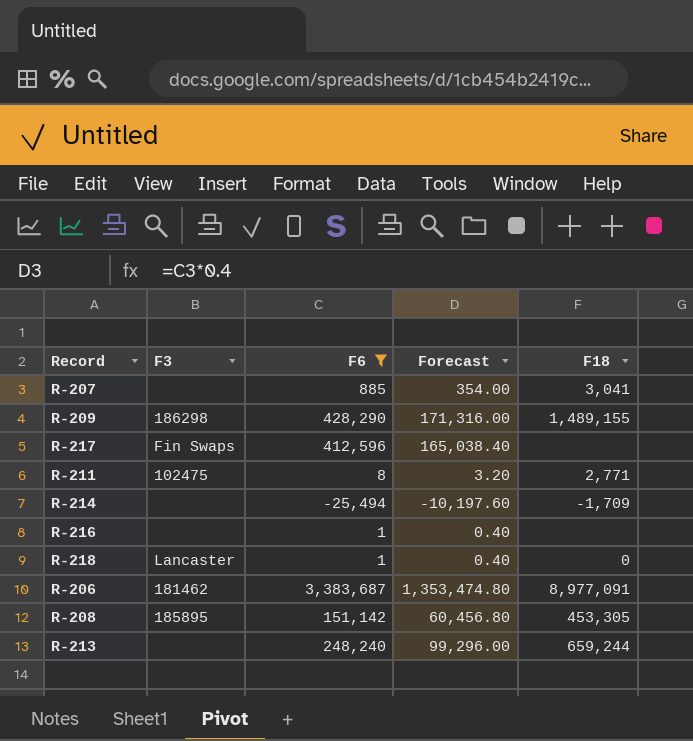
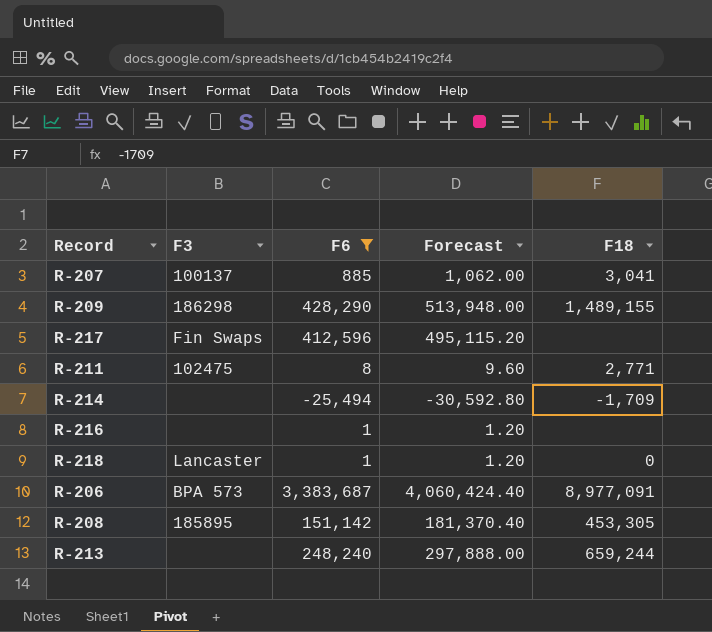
column Forecast | formula: [F6] * 0.4 -> [F6] * 1.2
R-207 | F3: none -> 100137
R-206 | F3: 181462 -> BPA 573

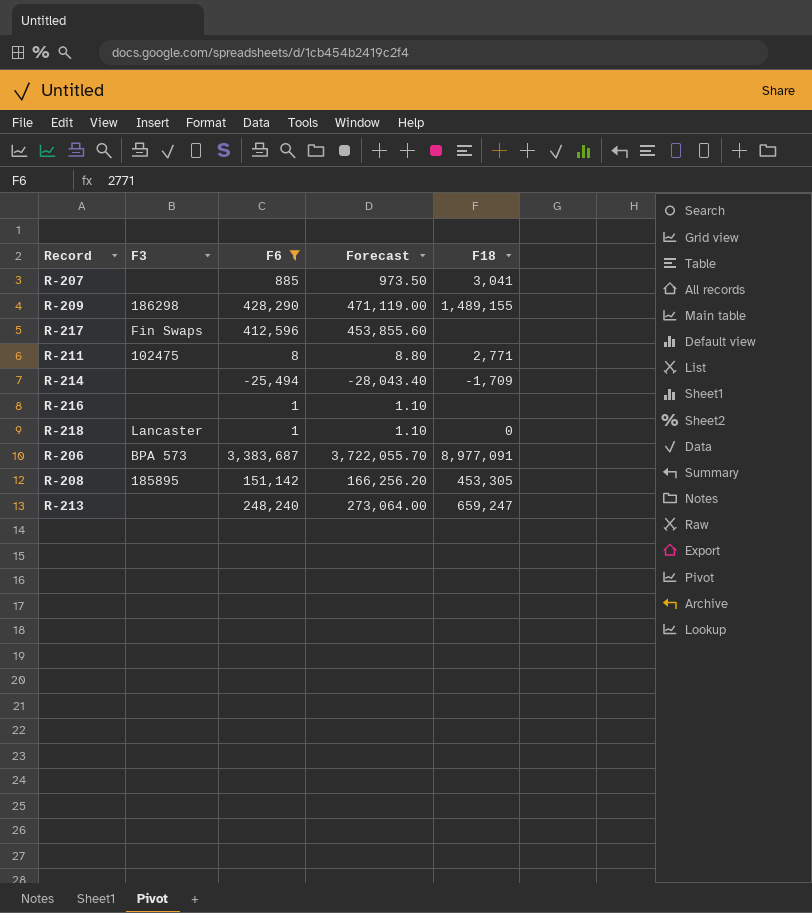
column Forecast | formula: [F6] * 1.2 -> [F6] * 1.1
R-207 | F3: 100137 -> none
R-213 | F18: 659,244 -> 659,247

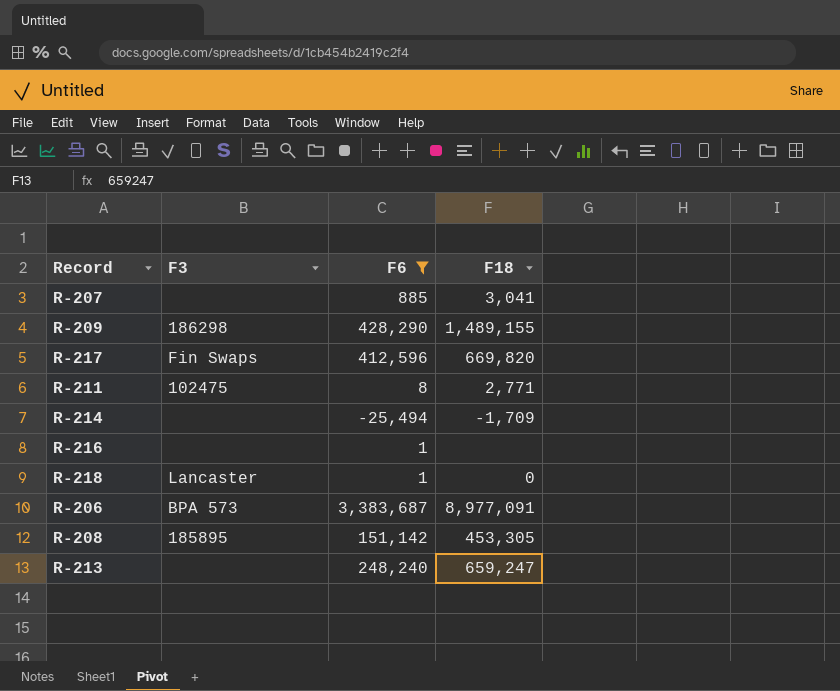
column Forecast | formula: [F6] * 1.1 -> none
R-217 | F18: none -> 669,820

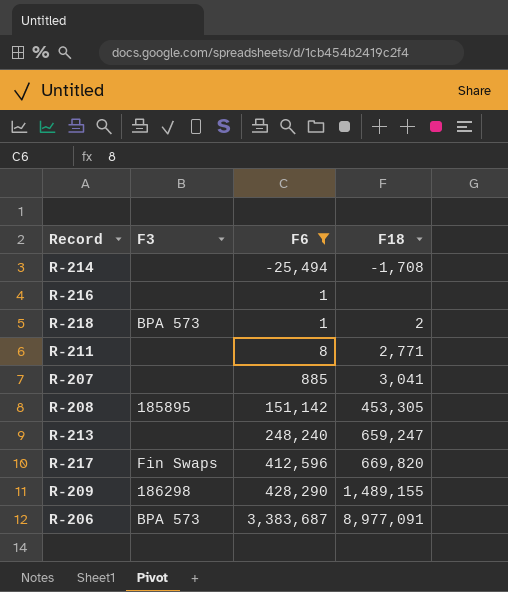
row order: none -> F6 ascending
R-214 | F18: -1,709 -> -1,708
R-218 | F3: Lancaster -> BPA 573
R-218 | F18: 0 -> 2
R-211 | F3: 102475 -> none

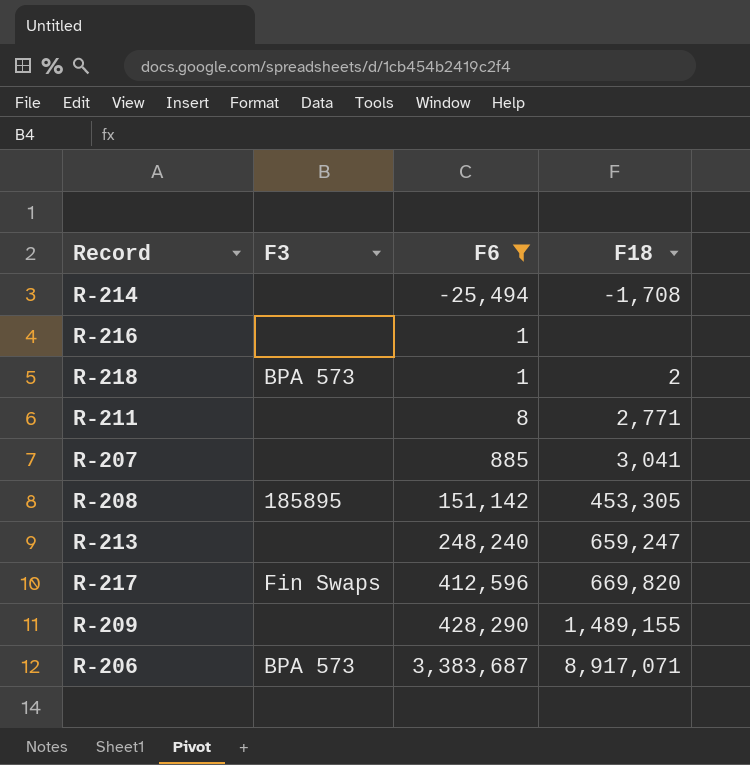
R-209 | F3: 186298 -> none
R-206 | F18: 8,977,091 -> 8,917,071

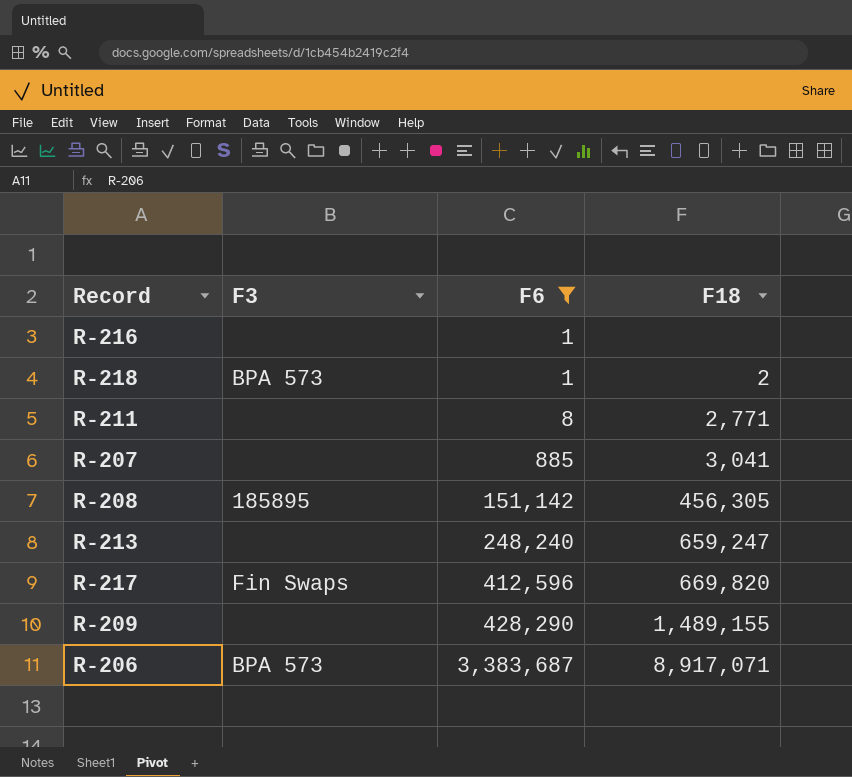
row R-214: none | -25,494 | -1,708 -> none
R-208 | F18: 453,305 -> 456,305

